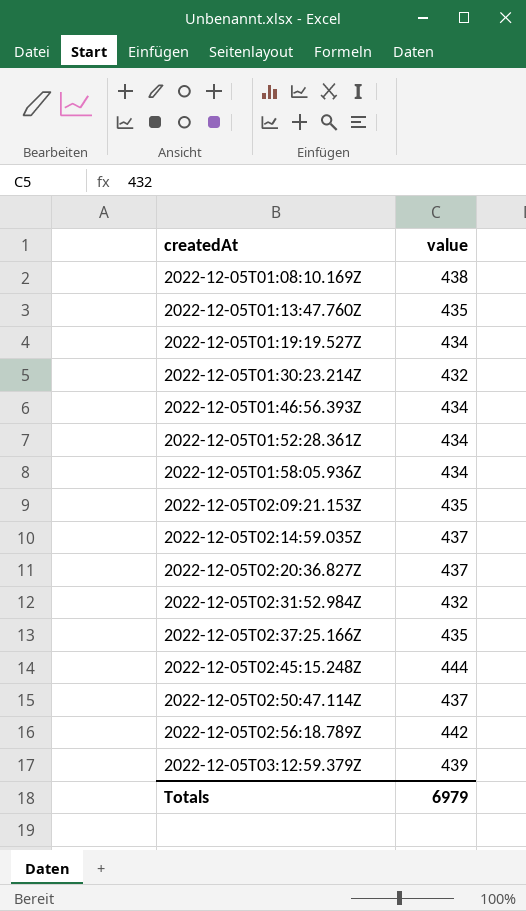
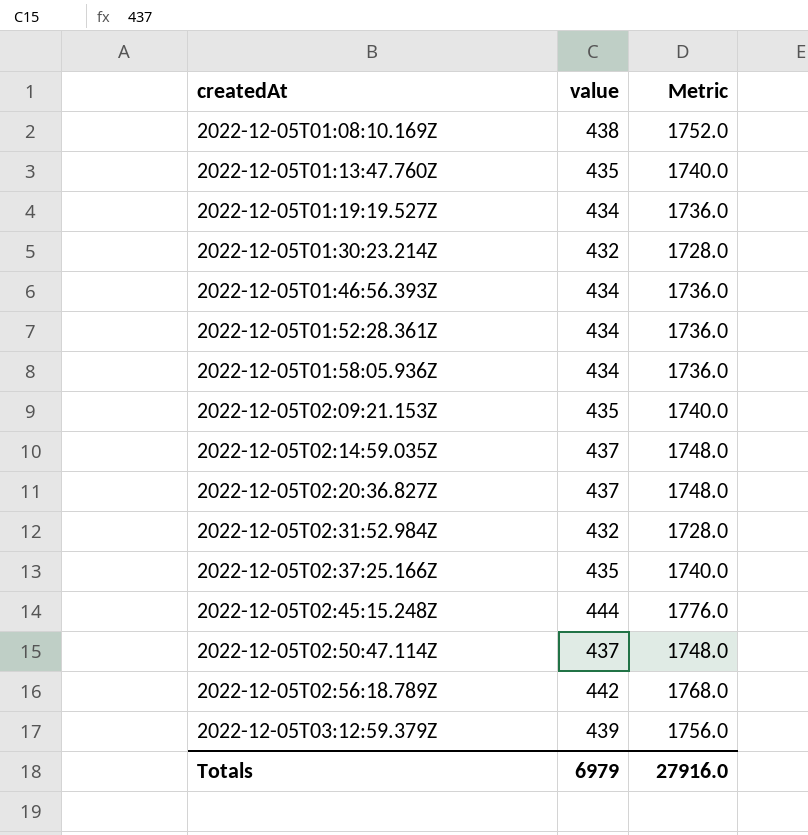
column Metric | formula: none -> [value] * 4

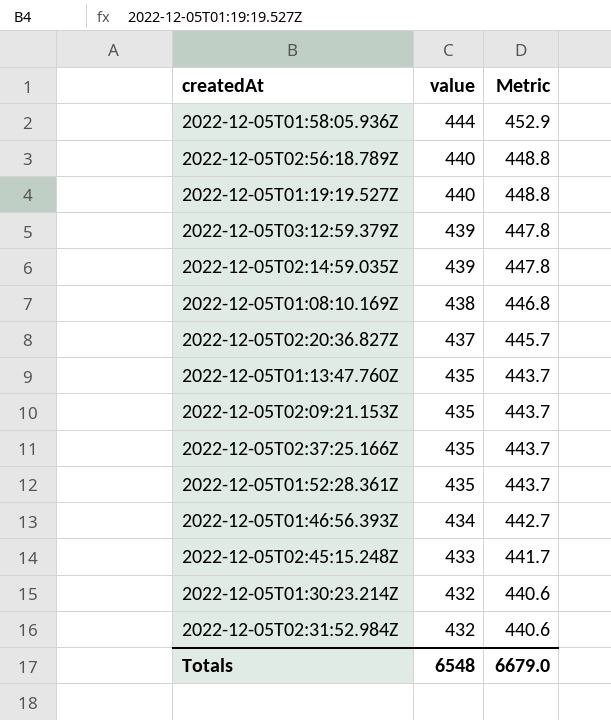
row order: createdAt ascending -> value descending
column Metric | formula: [value] * 4 -> [value] * 1.02
row 2022-12-05T02:50:47.114Z: 437 | 1748.0 -> none
2022-12-05T01:58:05.936Z | value: 434 -> 444
2022-12-05T02:56:18.789Z | value: 442 -> 440
2022-12-05T01:19:19.527Z | value: 434 -> 440
2022-12-05T02:14:59.035Z | value: 437 -> 439
2022-12-05T01:52:28.361Z | value: 434 -> 435
2022-12-05T02:45:15.248Z | value: 444 -> 433
Totals | value: 6979 -> 6548
Totals | Metric: 27916.0 -> 6679.0

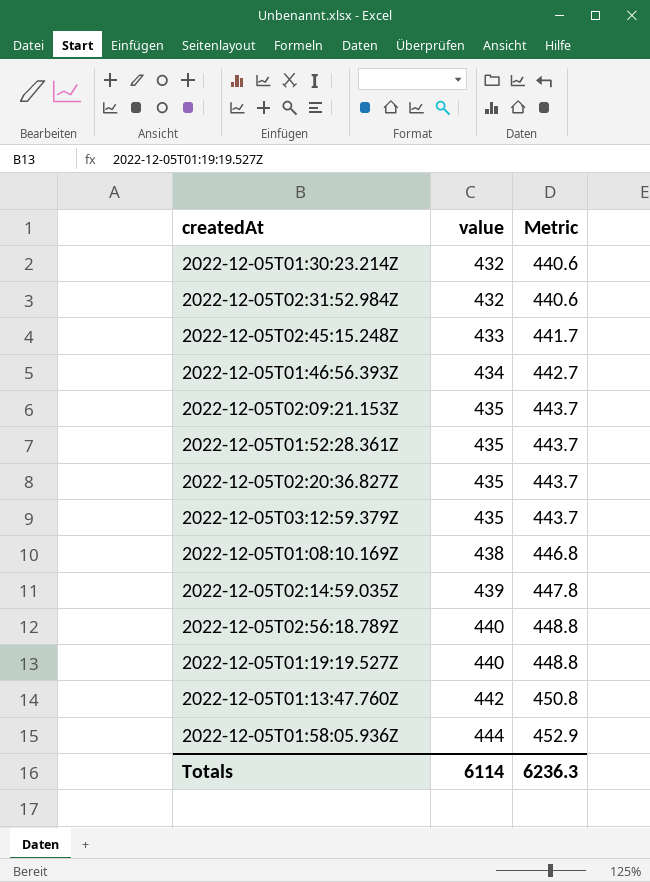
row order: value descending -> value ascending
row 2022-12-05T02:37:25.166Z: 435 | 443.7 -> none
2022-12-05T02:20:36.827Z | value: 437 -> 435
2022-12-05T02:20:36.827Z | Metric: 445.7 -> 443.7
2022-12-05T03:12:59.379Z | value: 439 -> 435
2022-12-05T03:12:59.379Z | Metric: 447.8 -> 443.7
2022-12-05T01:13:47.760Z | value: 435 -> 442
2022-12-05T01:13:47.760Z | Metric: 443.7 -> 450.8
Totals | value: 6548 -> 6114
Totals | Metric: 6679.0 -> 6236.3

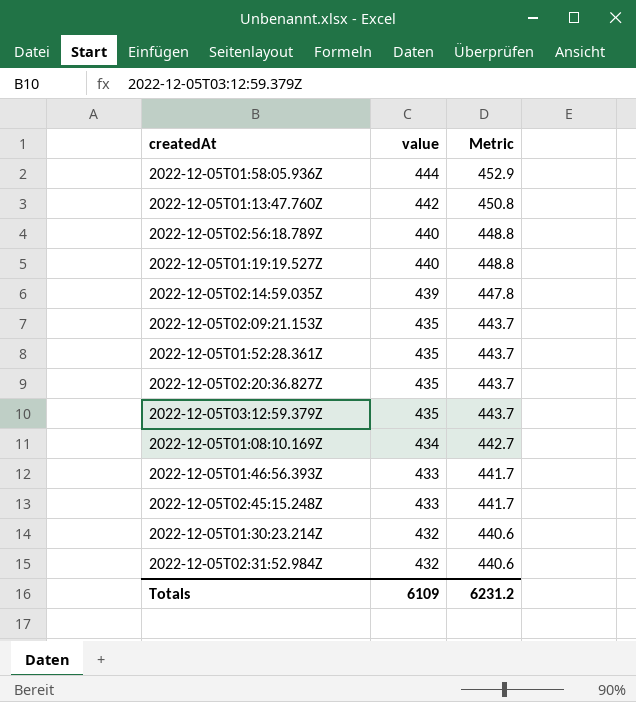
row order: value ascending -> value descending
2022-12-05T01:08:10.169Z | value: 438 -> 434
2022-12-05T01:08:10.169Z | Metric: 446.8 -> 442.7
2022-12-05T01:46:56.393Z | value: 434 -> 433
2022-12-05T01:46:56.393Z | Metric: 442.7 -> 441.7
Totals | value: 6114 -> 6109
Totals | Metric: 6236.3 -> 6231.2

